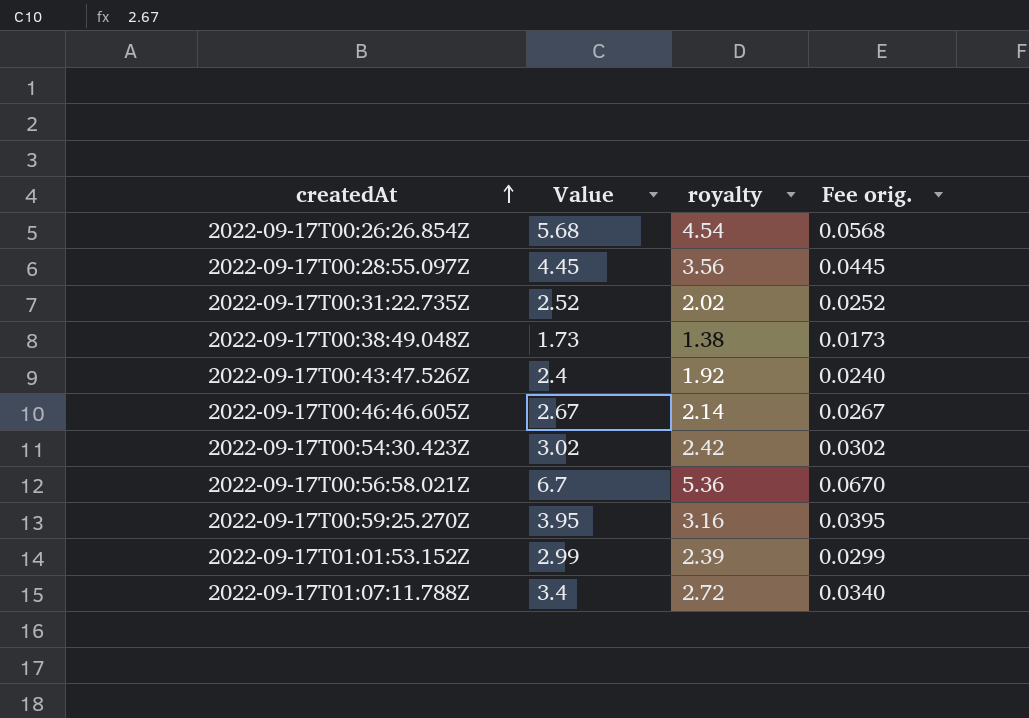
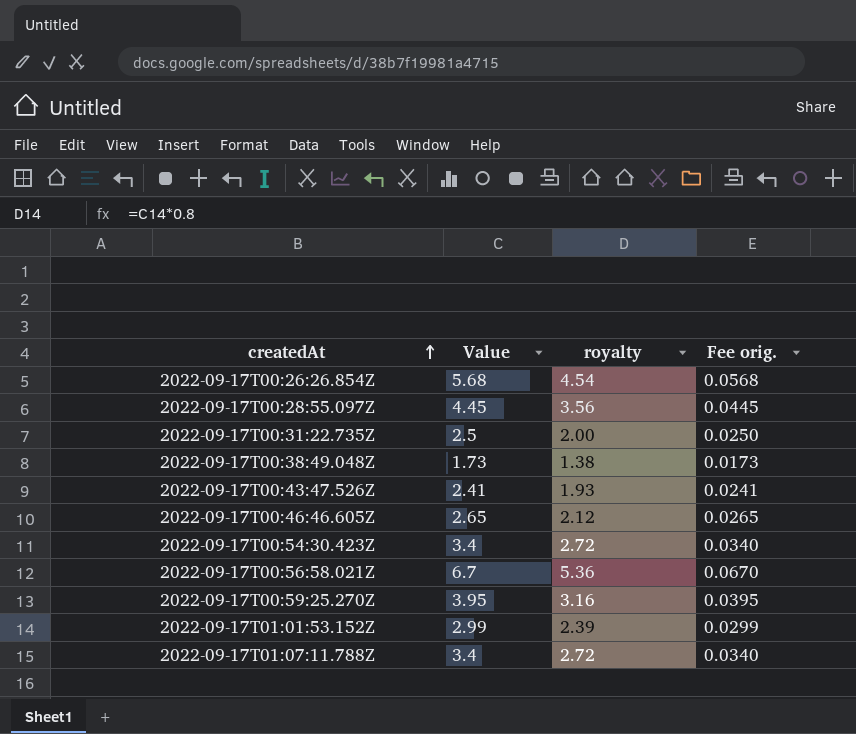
2022-09-17T00:31:22.735Z | Value: 2.52 -> 2.5
2022-09-17T00:31:22.735Z | royalty: 2.02 -> 2.00
2022-09-17T00:31:22.735Z | Fee orig.: 0.0252 -> 0.0250
2022-09-17T00:43:47.526Z | Value: 2.4 -> 2.41
2022-09-17T00:43:47.526Z | royalty: 1.92 -> 1.93
2022-09-17T00:43:47.526Z | Fee orig.: 0.0240 -> 0.0241
2022-09-17T00:46:46.605Z | Value: 2.67 -> 2.65
2022-09-17T00:46:46.605Z | royalty: 2.14 -> 2.12
2022-09-17T00:46:46.605Z | Fee orig.: 0.0267 -> 0.0265
2022-09-17T00:54:30.423Z | Value: 3.02 -> 3.4
2022-09-17T00:54:30.423Z | royalty: 2.42 -> 2.72
2022-09-17T00:54:30.423Z | Fee orig.: 0.0302 -> 0.0340

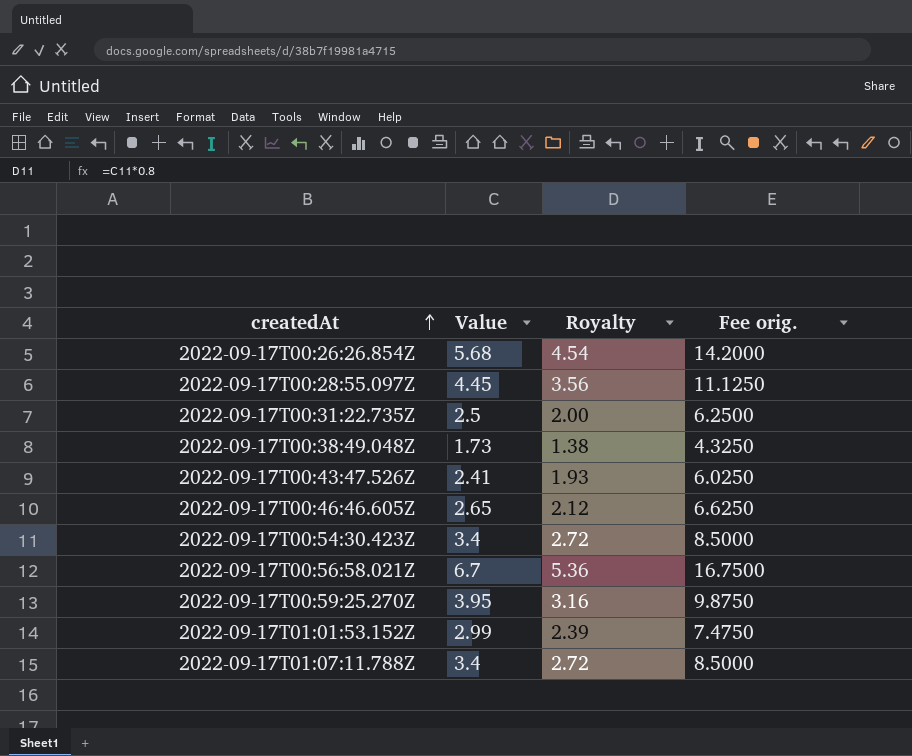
column name: royalty -> Royalty
column Fee orig. | formula: [Value] * 0.01 -> [Value] * 2.5

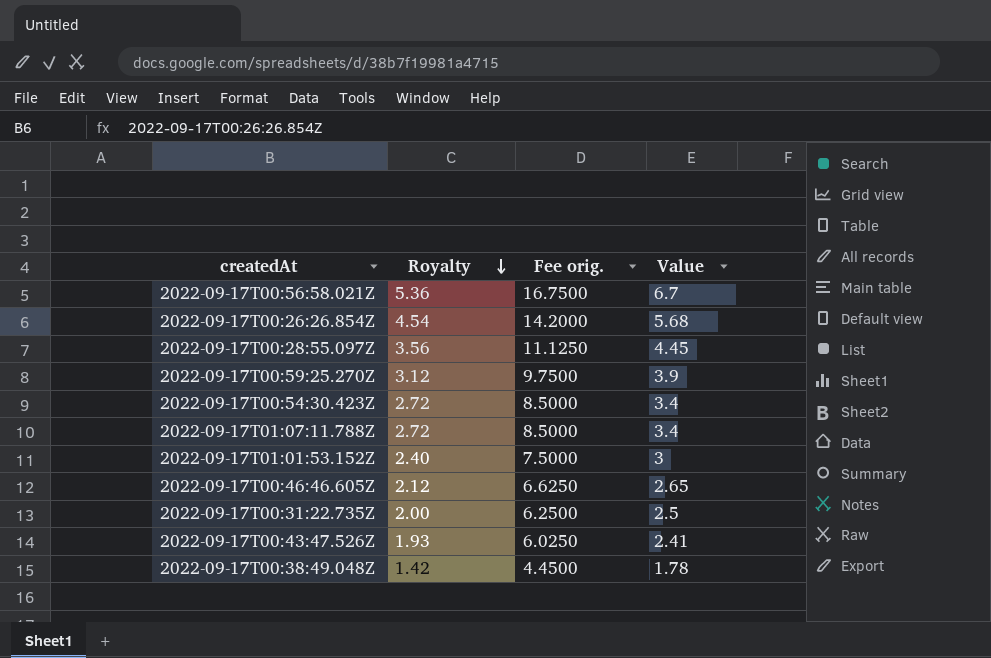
row order: createdAt ascending -> Royalty descending
column Value | position: 2 -> 4
2022-09-17T00:59:25.270Z | Royalty: 3.16 -> 3.12
2022-09-17T00:59:25.270Z | Fee orig.: 9.8750 -> 9.7500
2022-09-17T00:59:25.270Z | Value: 3.95 -> 3.9
2022-09-17T01:01:53.152Z | Royalty: 2.39 -> 2.40
2022-09-17T01:01:53.152Z | Fee orig.: 7.4750 -> 7.5000
2022-09-17T01:01:53.152Z | Value: 2.99 -> 3
2022-09-17T00:38:49.048Z | Royalty: 1.38 -> 1.42
2022-09-17T00:38:49.048Z | Fee orig.: 4.3250 -> 4.4500
2022-09-17T00:38:49.048Z | Value: 1.73 -> 1.78

